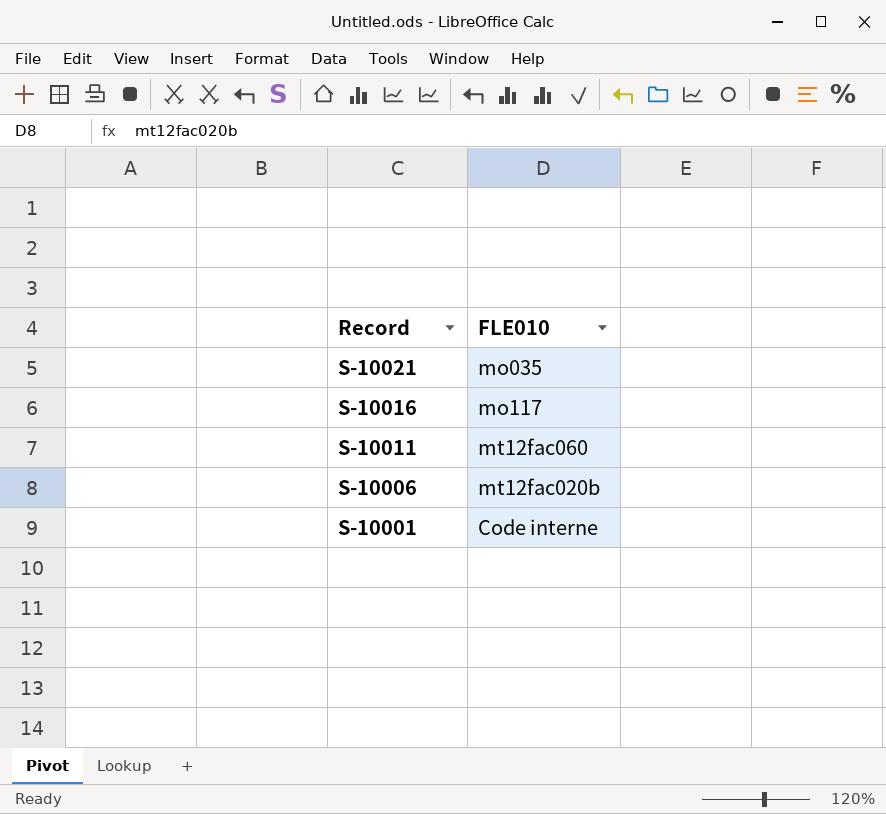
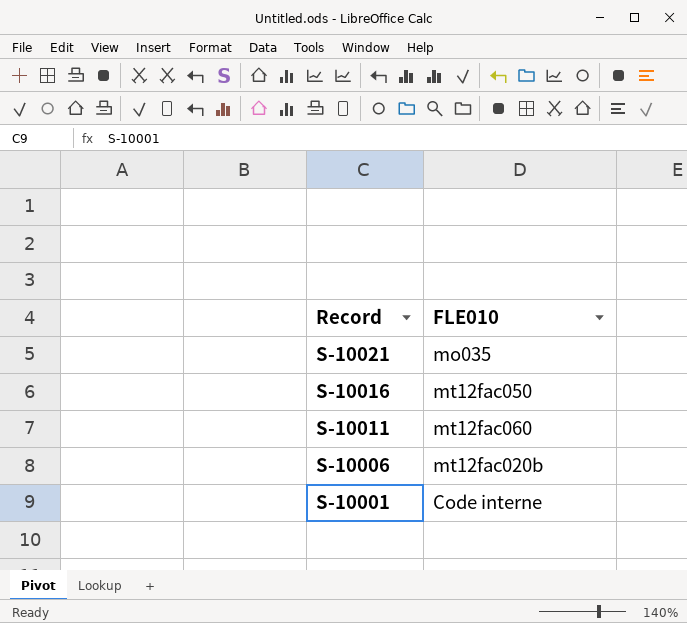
S-10016 | FLE010: mo117 -> mt12fac050

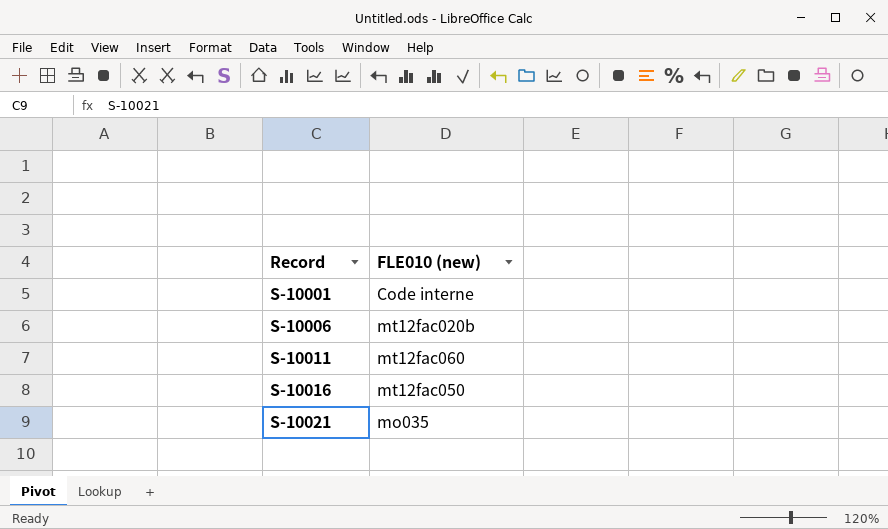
row order: Record descending -> Record ascending
column name: FLE010 -> FLE010 (new)

